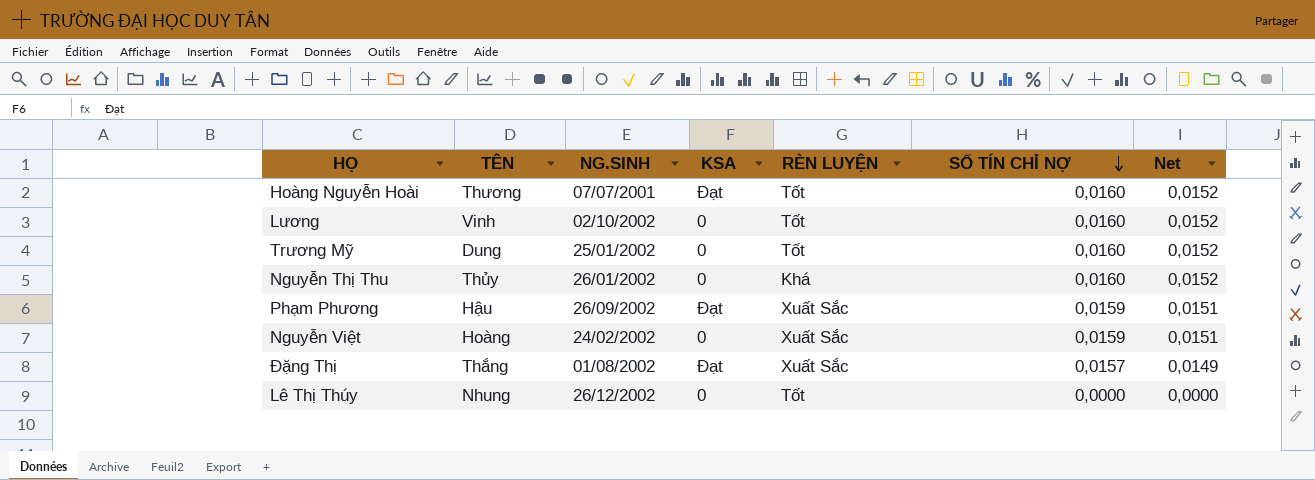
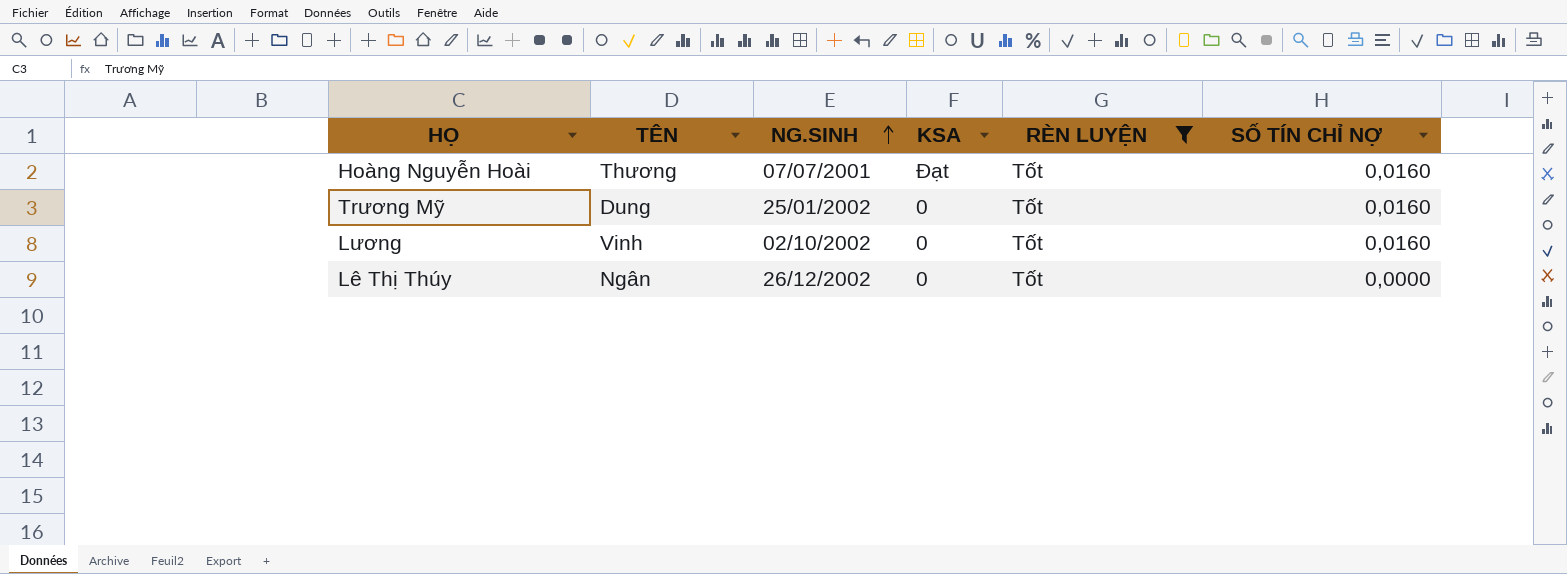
filter: none -> RÈN LUYỆN = Tốt
row order: SỐ TÍN CHỈ NỢ descending -> NG.SINH ascending
column Net | formula: [SỐ TÍN CHỈ NỢ] * 0,95 -> none
Lê Thị Thúy | TÊN: Nhung -> Ngân

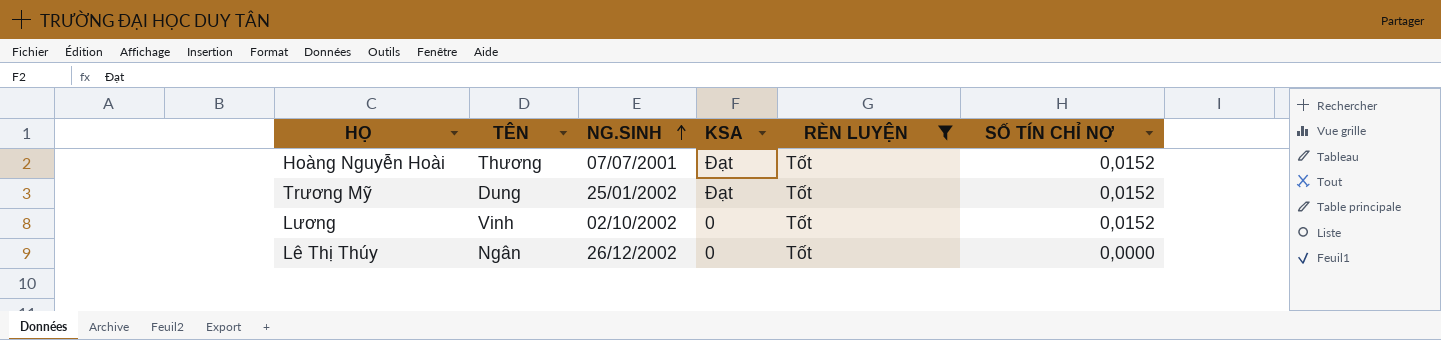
Hoàng Nguyễn Hoài | SỐ TÍN CHỈ NỢ: 0,0160 -> 0,0152
Trương Mỹ | KSA: 0 -> Đạt
Trương Mỹ | SỐ TÍN CHỈ NỢ: 0,0160 -> 0,0152
Lương | SỐ TÍN CHỈ NỢ: 0,0160 -> 0,0152

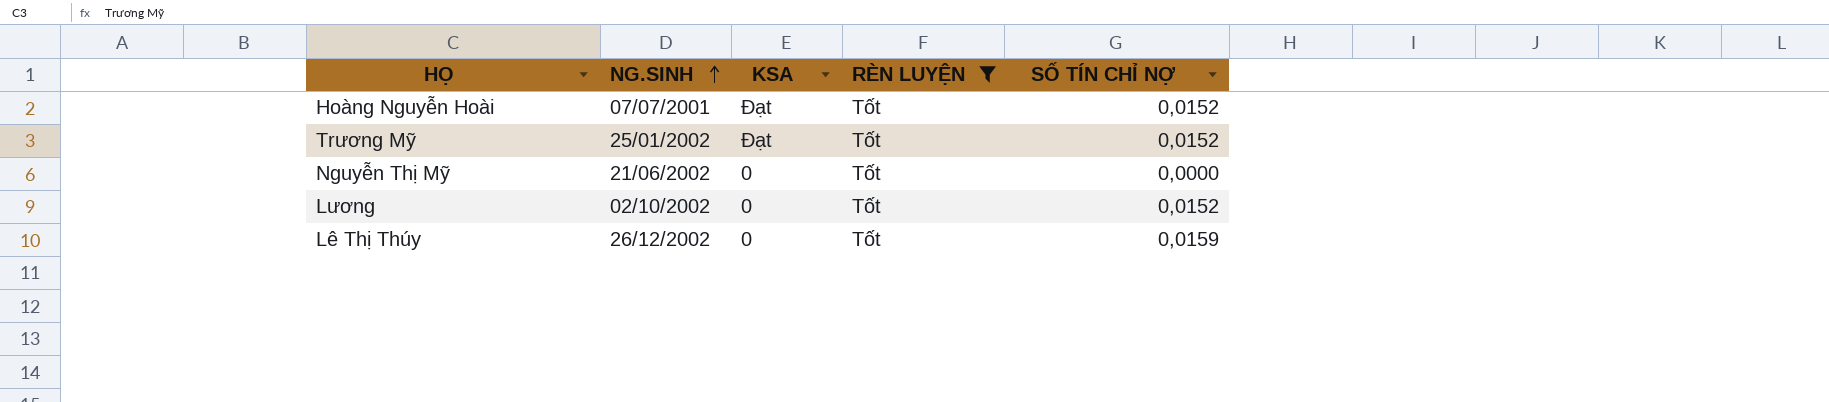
column TÊN | position: 2 -> none
row Nguyễn Thị Mỹ: none -> 21/06/2002 | 0 | Tốt | 0,0000
Lê Thị Thúy | SỐ TÍN CHỈ NỢ: 0,0000 -> 0,0159

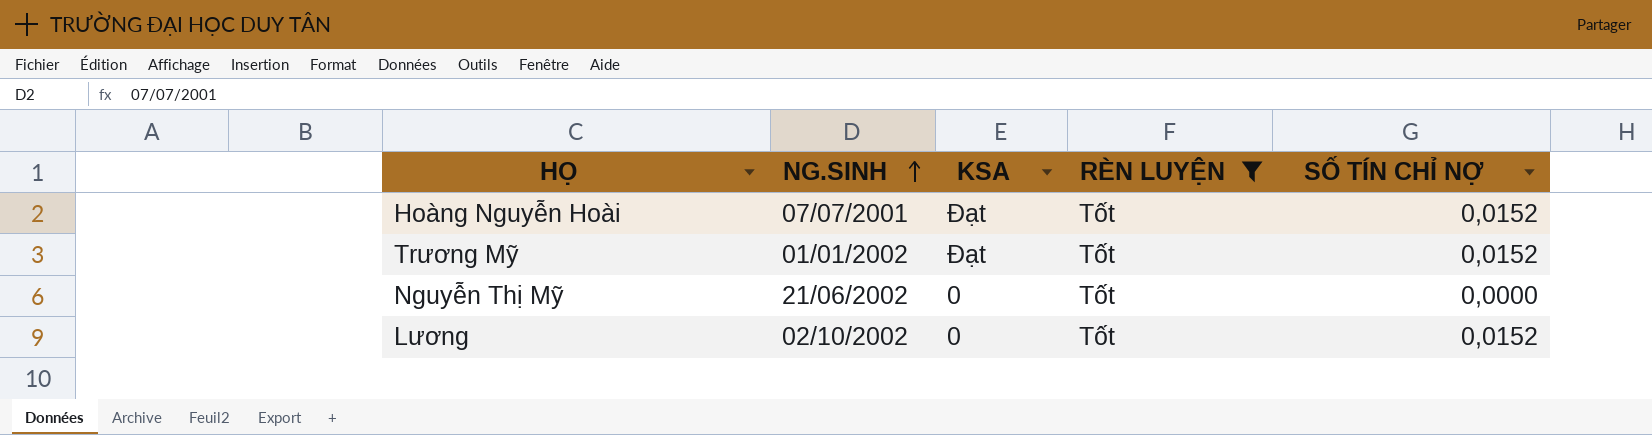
row Lê Thị Thúy: 26/12/2002 | 0 | Tốt | 0,0159 -> none
Trương Mỹ | NG.SINH: 25/01/2002 -> 01/01/2002

